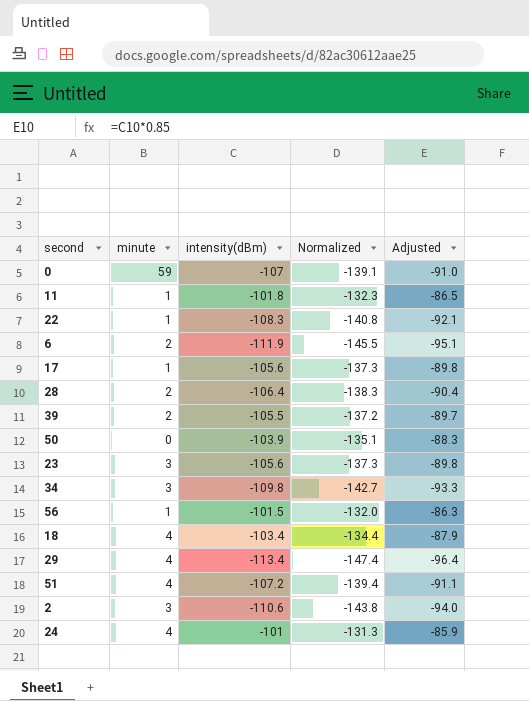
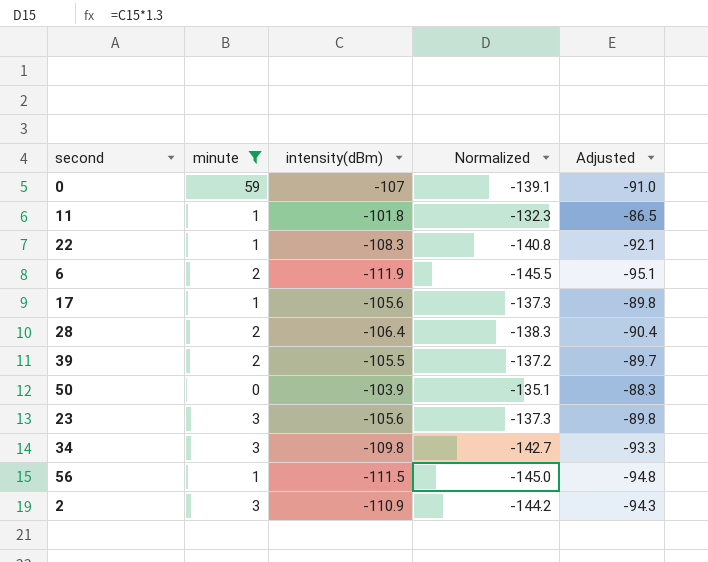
filter: none -> minute != 4
56 | intensity(dBm): -101.5 -> -111.5
56 | Normalized: -132.0 -> -145.0
56 | Adjusted: -86.3 -> -94.8
2 | intensity(dBm): -110.6 -> -110.9
2 | Normalized: -143.8 -> -144.2
2 | Adjusted: -94.0 -> -94.3

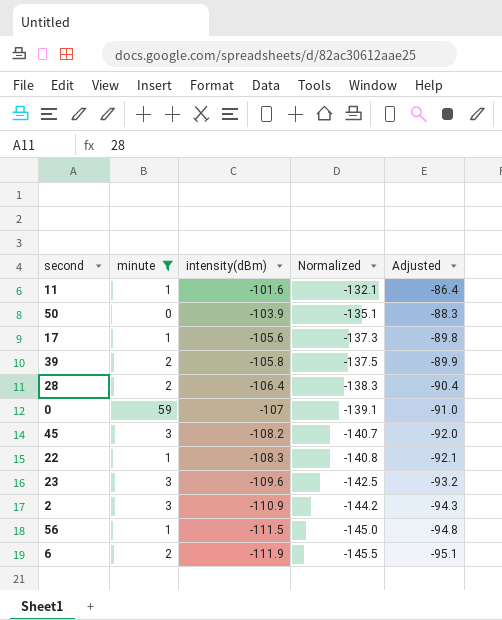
row order: none -> intensity(dBm) descending
row 34: 3 | -109.8 | -142.7 | -93.3 -> none
11 | intensity(dBm): -101.8 -> -101.6
11 | Normalized: -132.3 -> -132.1
11 | Adjusted: -86.5 -> -86.4
39 | intensity(dBm): -105.5 -> -105.8
39 | Normalized: -137.2 -> -137.5
39 | Adjusted: -89.7 -> -89.9
row 45: none -> 3 | -108.2 | -140.7 | -92.0
23 | intensity(dBm): -105.6 -> -109.6
23 | Normalized: -137.3 -> -142.5
23 | Adjusted: -89.8 -> -93.2

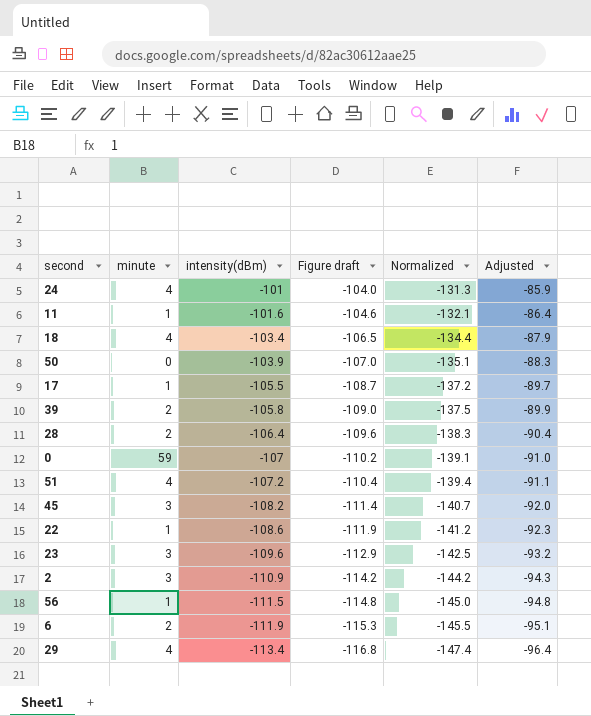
filter: minute != 4 -> none
column Figure draft | formula: none -> [intensity(dBm)] * 1.03
17 | intensity(dBm): -105.6 -> -105.5
17 | Normalized: -137.3 -> -137.2
17 | Adjusted: -89.8 -> -89.7
22 | intensity(dBm): -108.3 -> -108.6
22 | Normalized: -140.8 -> -141.2
22 | Adjusted: -92.1 -> -92.3

